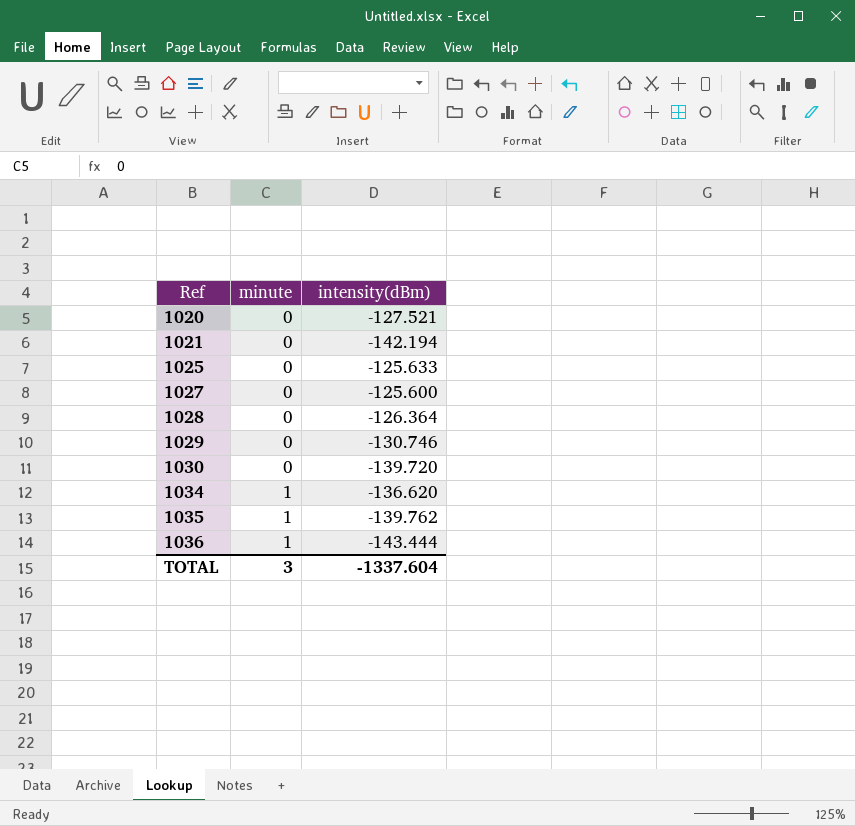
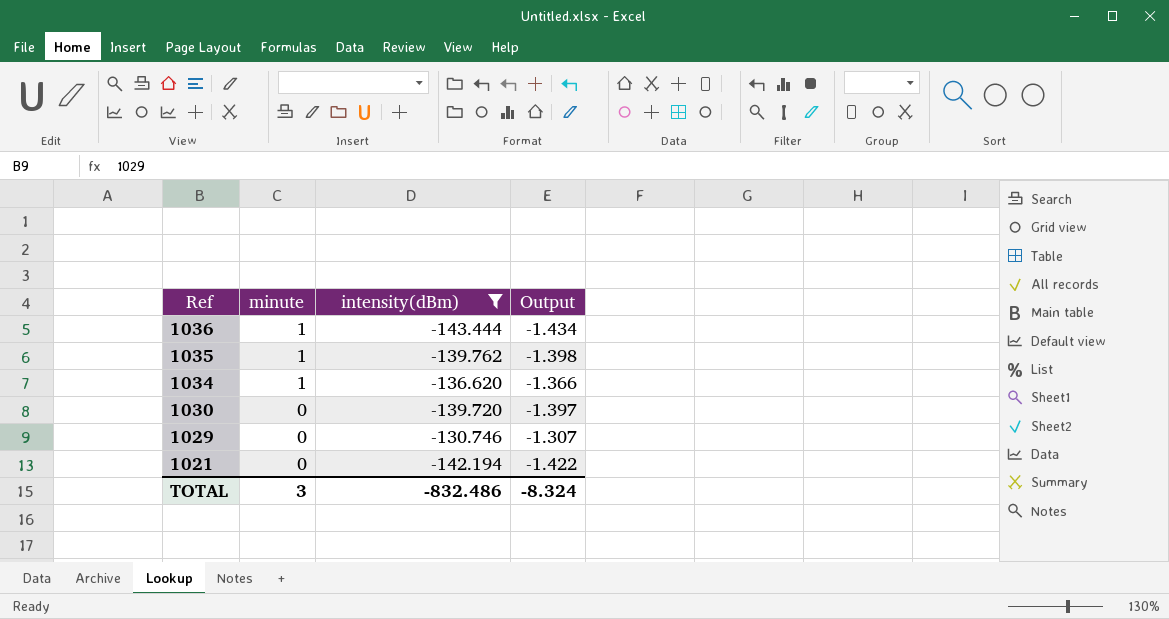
filter: none -> intensity(dBm) <= -130.746
row order: Ref ascending -> Ref descending
column Output | formula: none -> [intensity(dBm)] * 0.01
TOTAL | intensity(dBm): -1337.604 -> -832.486

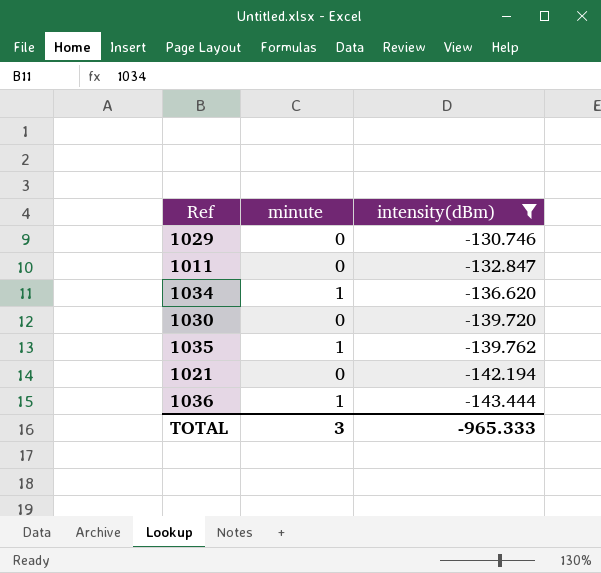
row order: Ref descending -> intensity(dBm) descending
column Output | formula: [intensity(dBm)] * 0.01 -> none
row 1011: none -> 0 | -132.847
TOTAL | intensity(dBm): -832.486 -> -965.333

